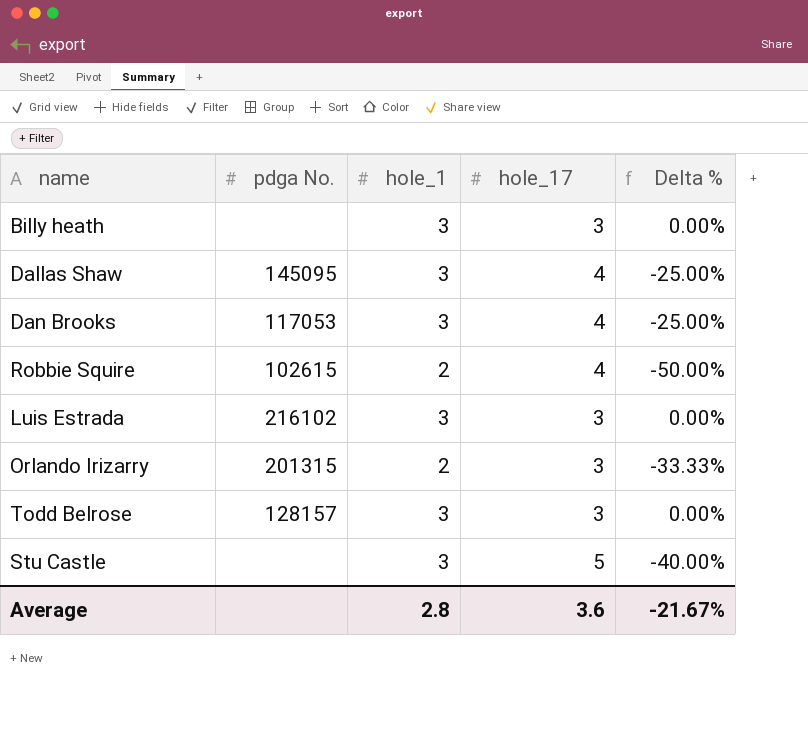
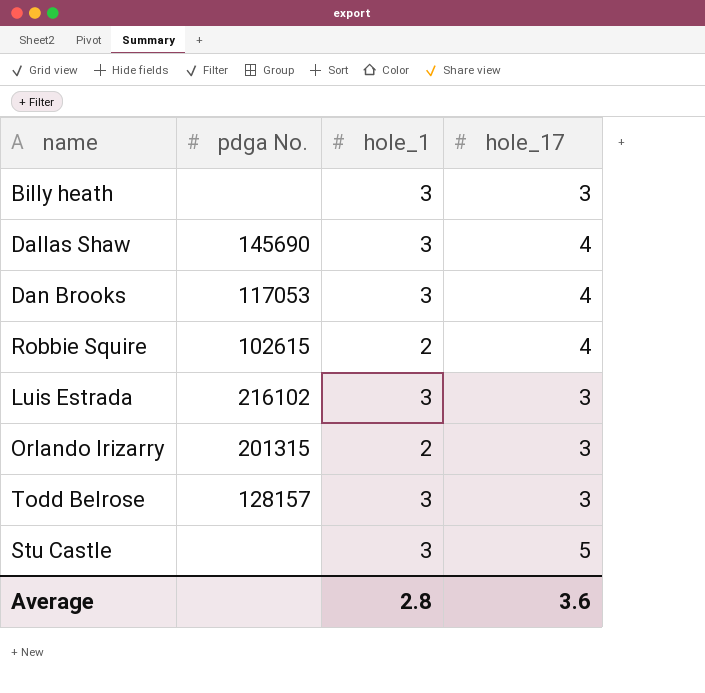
column Delta % | formula: ([hole_1] - [hole_17]) / [hole_17] -> none
Dallas Shaw | pdga No.: 145095 -> 145690

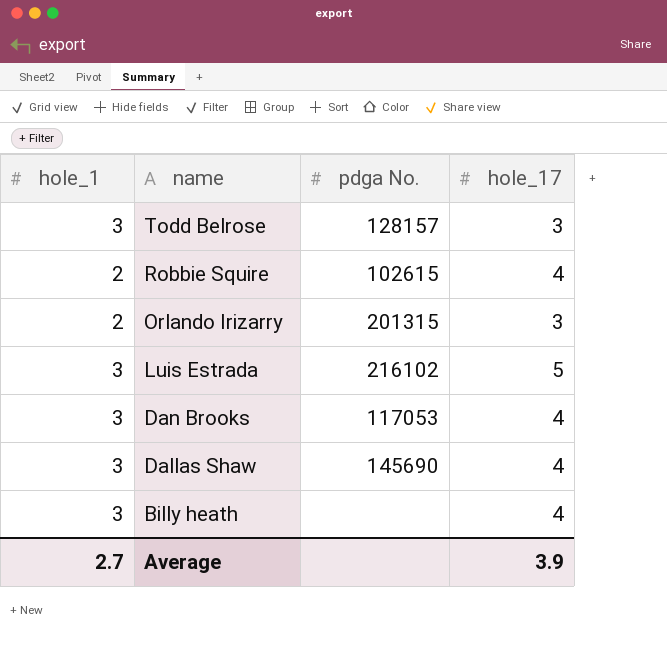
row order: none -> name descending
column hole_1 | position: 3 -> 1
row Stu Castle: none | 3 | 5 -> none
Luis Estrada | hole_17: 3 -> 5
Billy heath | hole_17: 3 -> 4
Average | hole_1: 2.8 -> 2.7
Average | hole_17: 3.6 -> 3.9

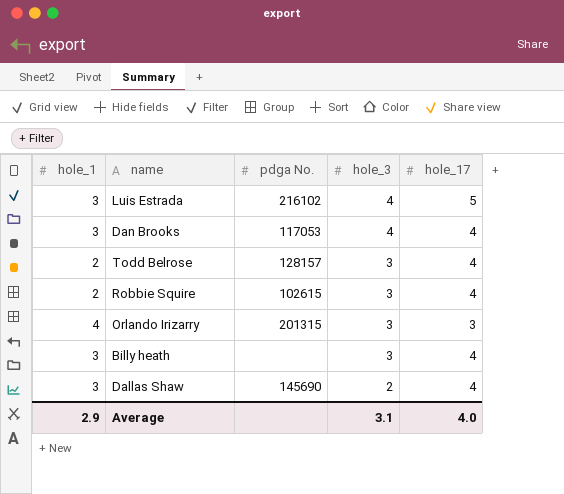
row order: name descending -> hole_3 descending
column hole_3 | position: none -> 4
Todd Belrose | hole_1: 3 -> 2
Todd Belrose | hole_17: 3 -> 4
Orlando Irizarry | hole_1: 2 -> 4
Average | hole_1: 2.7 -> 2.9
Average | hole_17: 3.9 -> 4.0

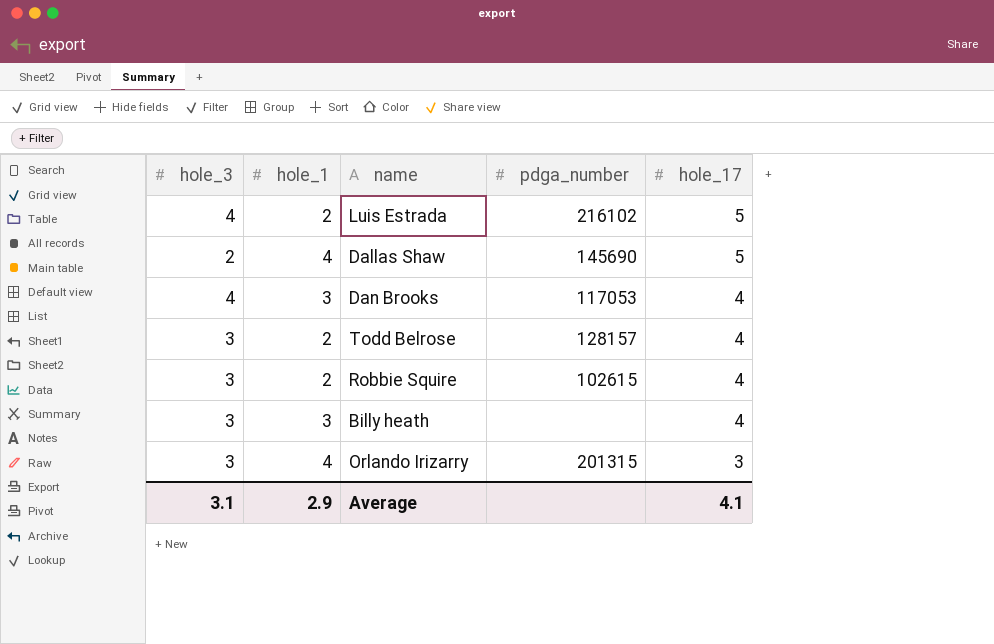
row order: hole_3 descending -> hole_17 descending
column hole_3 | position: 4 -> 1
column name: pdga No. -> pdga_number
Luis Estrada | hole_1: 3 -> 2
Dallas Shaw | hole_1: 3 -> 4
Dallas Shaw | hole_17: 4 -> 5
Average | hole_17: 4.0 -> 4.1

